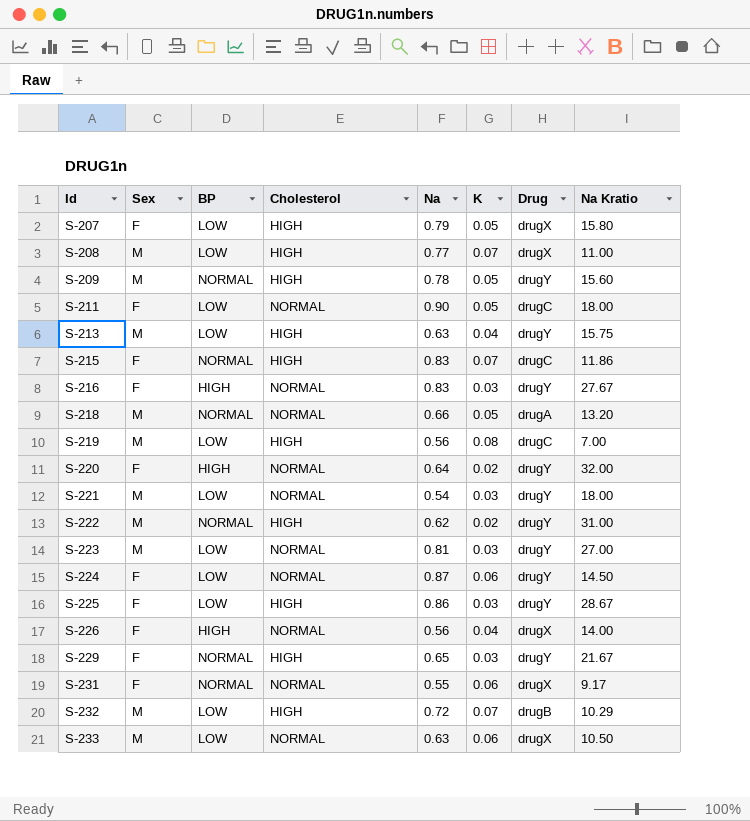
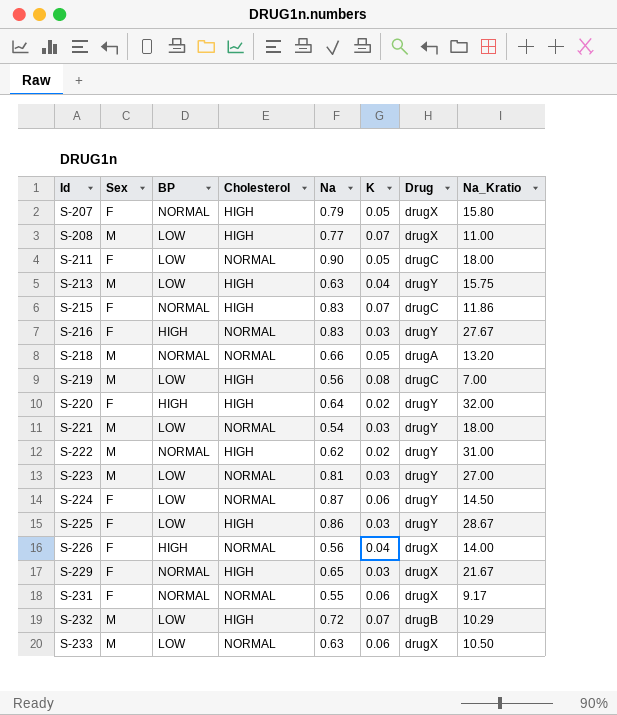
column name: Na Kratio -> Na_Kratio
row S-209: M | NORMAL | HIGH | 0.78 | 0.05 | drugY | 15.60 -> none
S-207 | BP: LOW -> NORMAL
S-220 | Cholesterol: NORMAL -> HIGH
S-229 | Drug: drugY -> drugX

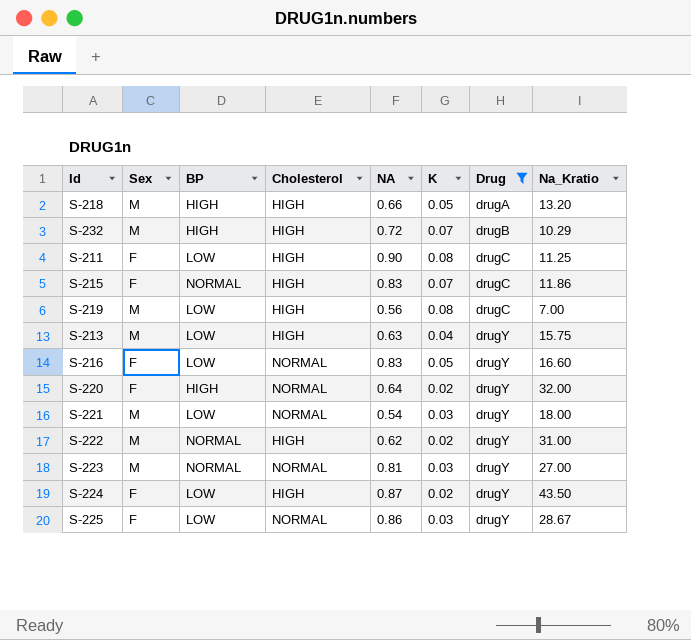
filter: none -> Drug != drugX
row order: Id ascending -> Drug ascending
column name: Na -> NA
S-218 | BP: NORMAL -> HIGH
S-218 | Cholesterol: NORMAL -> HIGH
S-232 | BP: LOW -> HIGH
S-211 | Cholesterol: NORMAL -> HIGH
S-211 | K: 0.05 -> 0.08
S-211 | Na_Kratio: 18.00 -> 11.25
S-216 | BP: HIGH -> LOW
S-216 | K: 0.03 -> 0.05
S-216 | Na_Kratio: 27.67 -> 16.60
S-220 | Cholesterol: HIGH -> NORMAL
S-223 | BP: LOW -> NORMAL
S-224 | Cholesterol: NORMAL -> HIGH
S-224 | K: 0.06 -> 0.02
S-224 | Na_Kratio: 14.50 -> 43.50
S-225 | Cholesterol: HIGH -> NORMAL

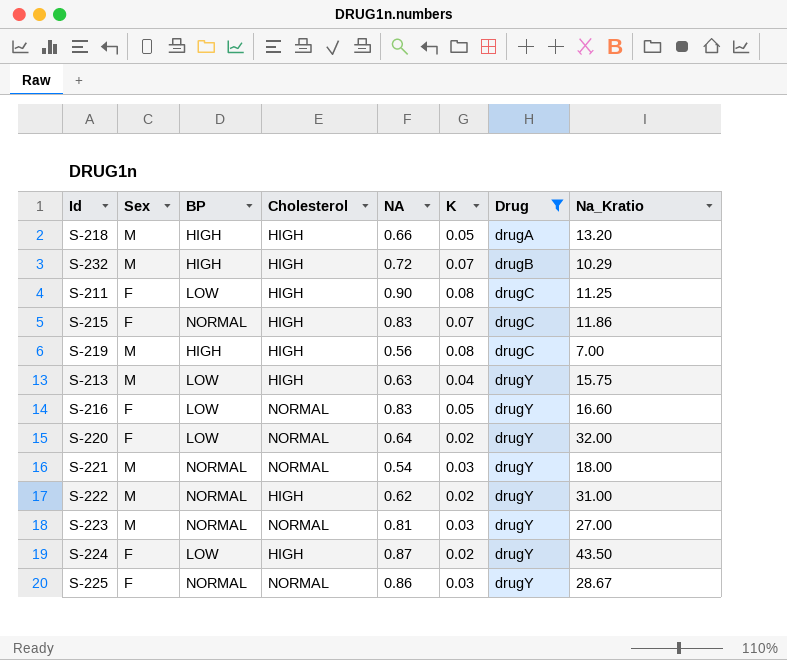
S-219 | BP: LOW -> HIGH
S-220 | BP: HIGH -> LOW
S-221 | BP: LOW -> NORMAL
S-225 | BP: LOW -> NORMAL

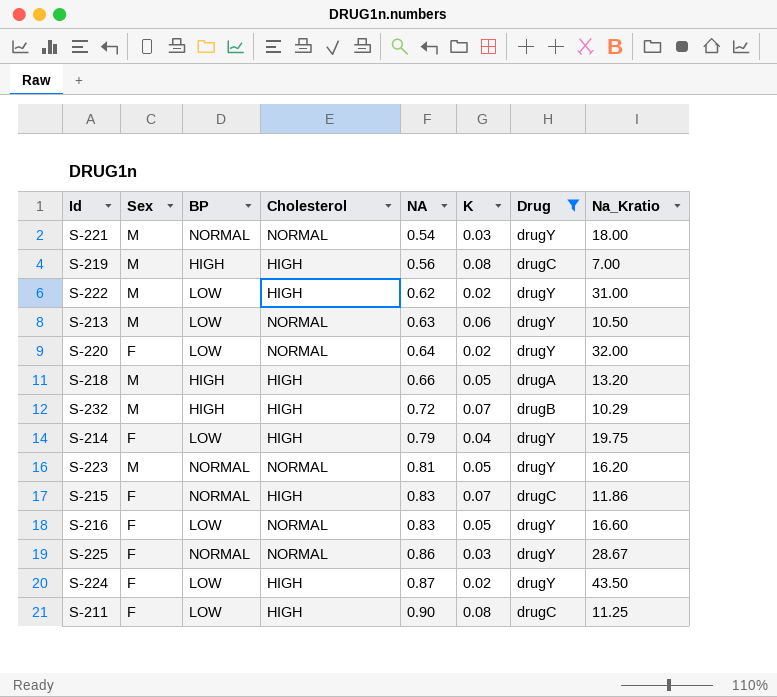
row order: Drug ascending -> NA ascending
S-222 | BP: NORMAL -> LOW
S-213 | Cholesterol: HIGH -> NORMAL
S-213 | K: 0.04 -> 0.06
S-213 | Na_Kratio: 15.75 -> 10.50
row S-214: none -> F | LOW | HIGH | 0.79 | 0.04 | drugY | 19.75
S-223 | K: 0.03 -> 0.05
S-223 | Na_Kratio: 27.00 -> 16.20

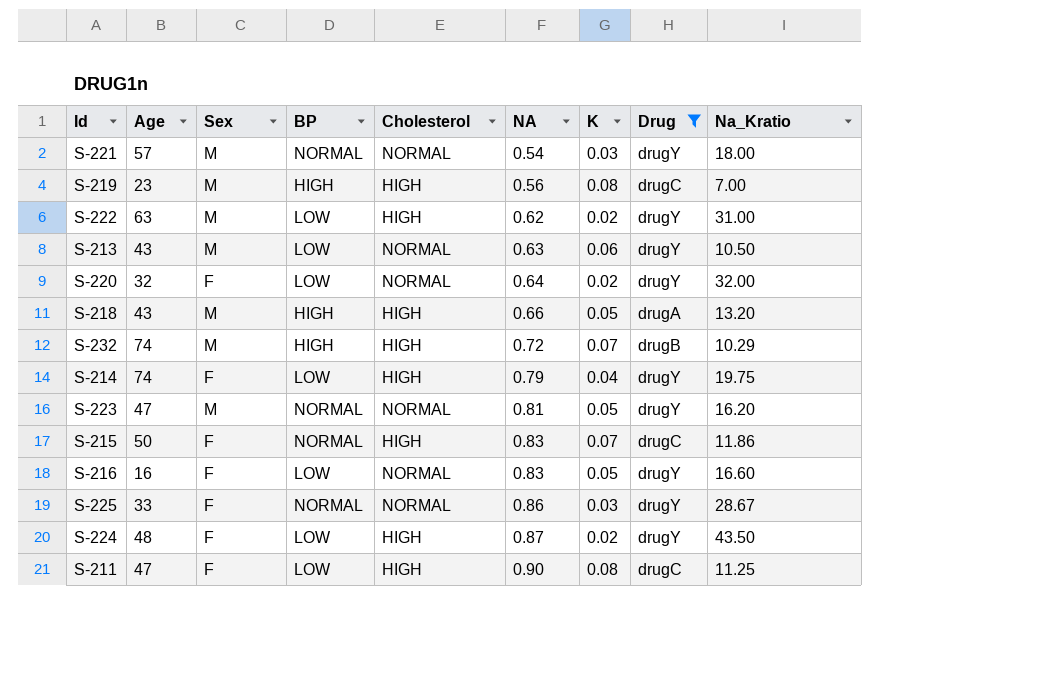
column Age | position: none -> 2

